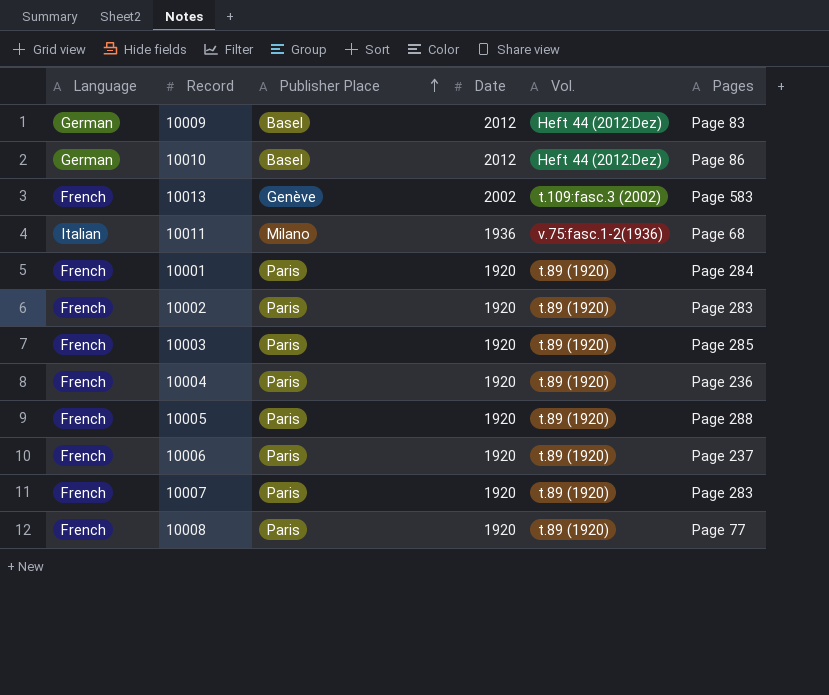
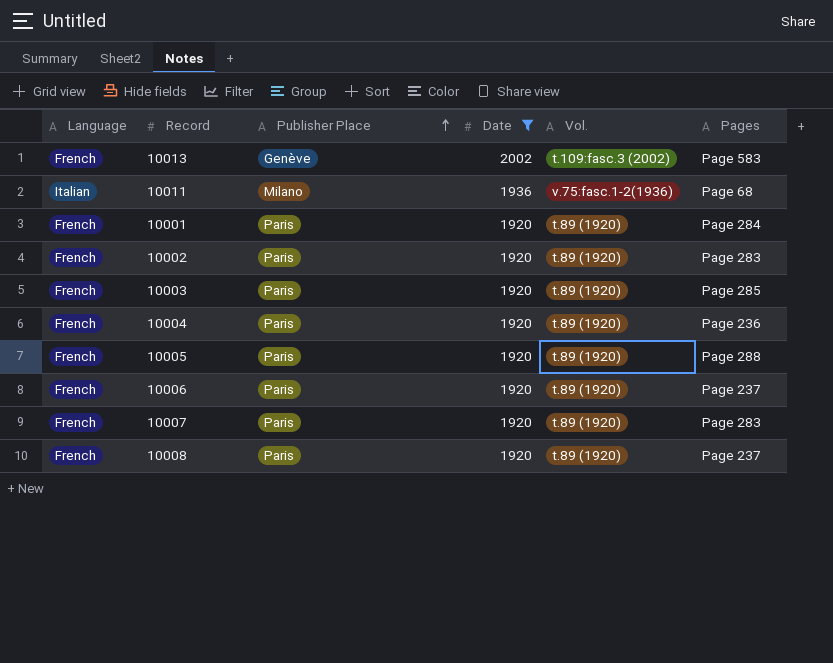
filter: none -> Date != 2012
10008 | Pages: Page 77 -> Page 237

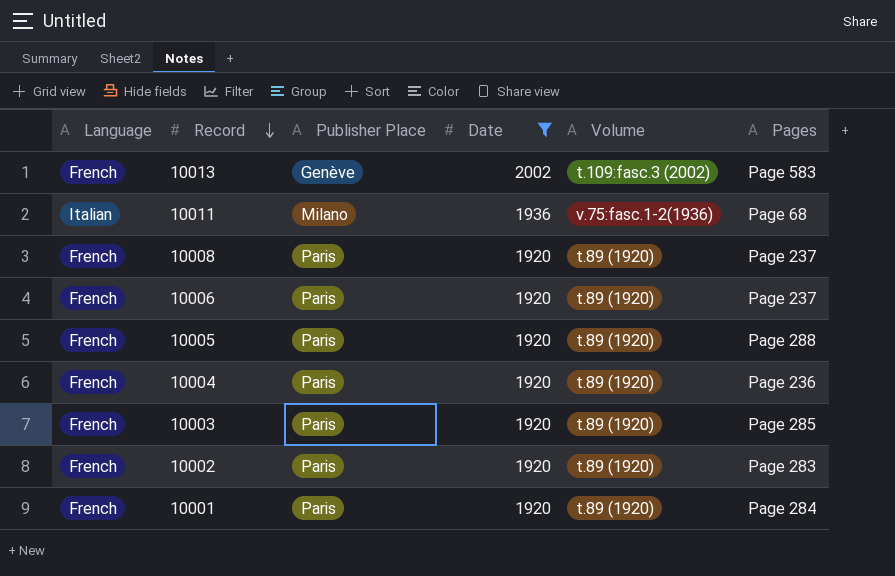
row order: Publisher Place ascending -> Record descending
column name: Vol. -> Volume
row 10007: French | Paris | 1920 | t.89 (1920) | Page 283 -> none

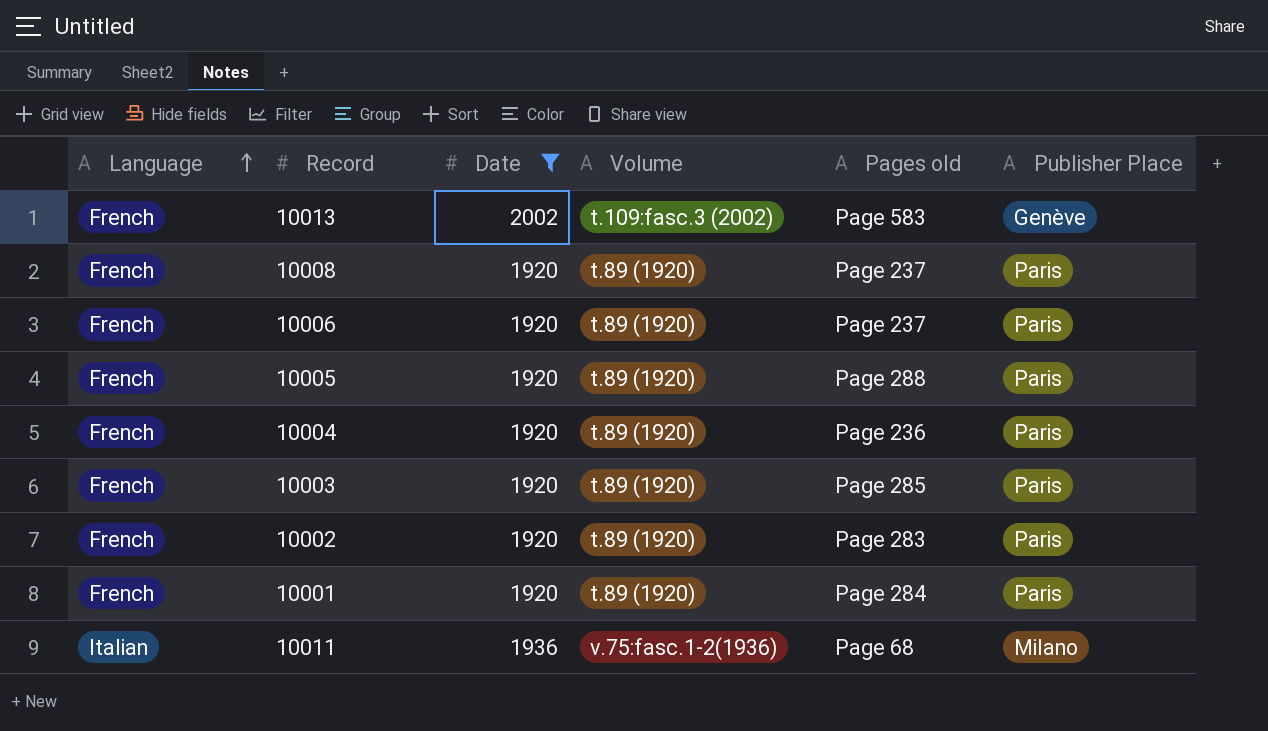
row order: Record descending -> Language ascending
column name: Pages -> Pages old
column Publisher Place | position: 3 -> 6

